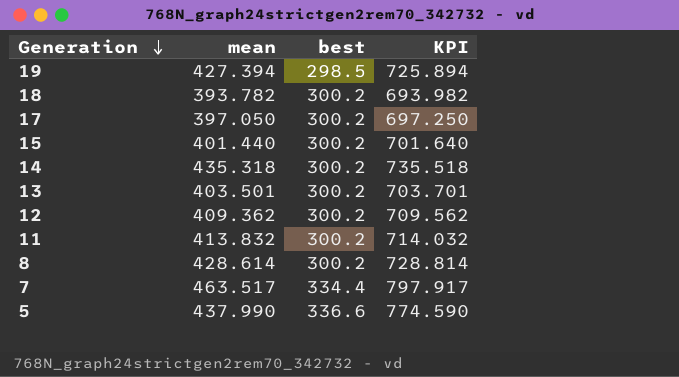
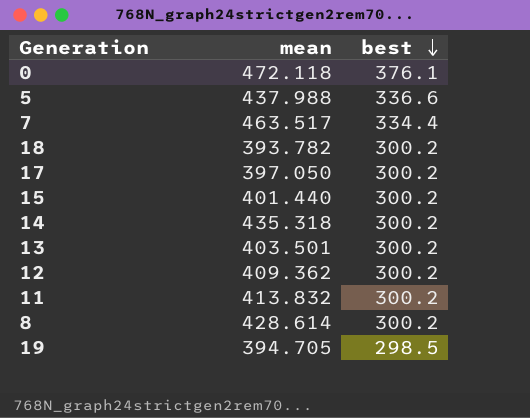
row order: Generation descending -> best descending
column KPI | formula: [mean] + [best] -> none
row 0: none -> 472.118 | 376.1
5 | mean: 437.990 -> 437.988
19 | mean: 427.394 -> 394.705

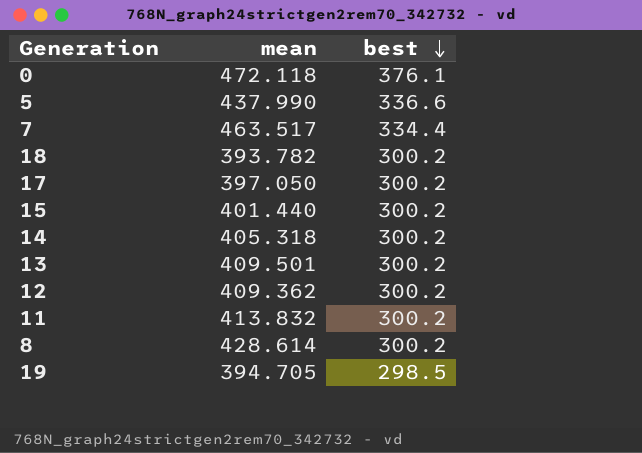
5 | mean: 437.988 -> 437.990
14 | mean: 435.318 -> 405.318
13 | mean: 403.501 -> 409.501

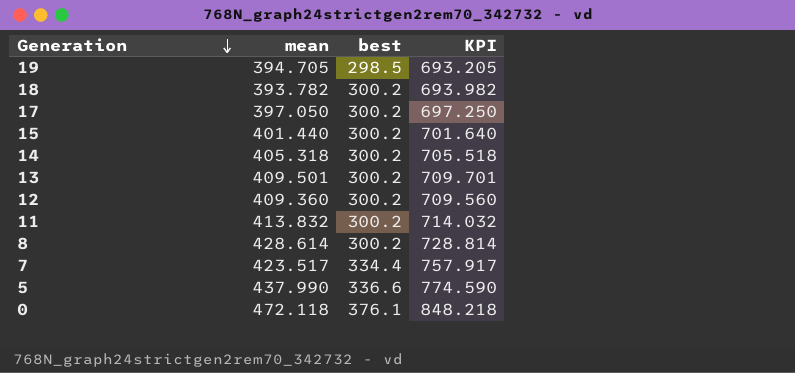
row order: best descending -> Generation descending
column KPI | formula: none -> [mean] + [best]
12 | mean: 409.362 -> 409.360
7 | mean: 463.517 -> 423.517

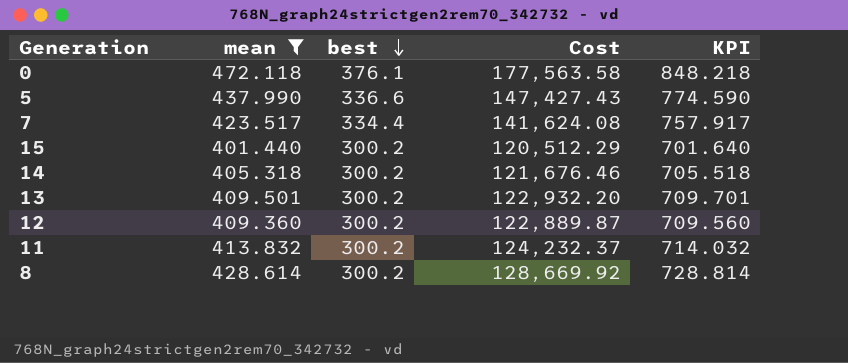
filter: none -> mean >= 401.440
row order: Generation descending -> best descending
column Cost | formula: none -> [mean] * [best]

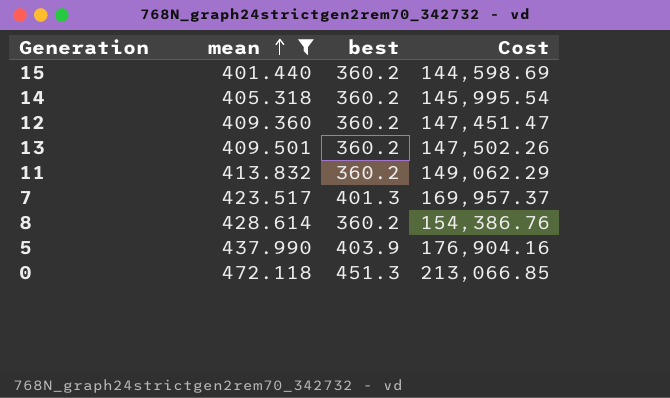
row order: best descending -> mean ascending
column KPI | formula: [mean] + [best] -> none
15 | best: 300.2 -> 360.2
15 | Cost: 120,512.29 -> 144,598.69
14 | best: 300.2 -> 360.2
14 | Cost: 121,676.46 -> 145,995.54
12 | best: 300.2 -> 360.2
12 | Cost: 122,889.87 -> 147,451.47
13 | best: 300.2 -> 360.2
13 | Cost: 122,932.20 -> 147,502.26
11 | best: 300.2 -> 360.2
11 | Cost: 124,232.37 -> 149,062.29
7 | best: 334.4 -> 401.3
7 | Cost: 141,624.08 -> 169,957.37
8 | best: 300.2 -> 360.2
8 | Cost: 128,669.92 -> 154,386.76
5 | best: 336.6 -> 403.9
5 | Cost: 147,427.43 -> 176,904.16
0 | best: 376.1 -> 451.3
0 | Cost: 177,563.58 -> 213,066.85

